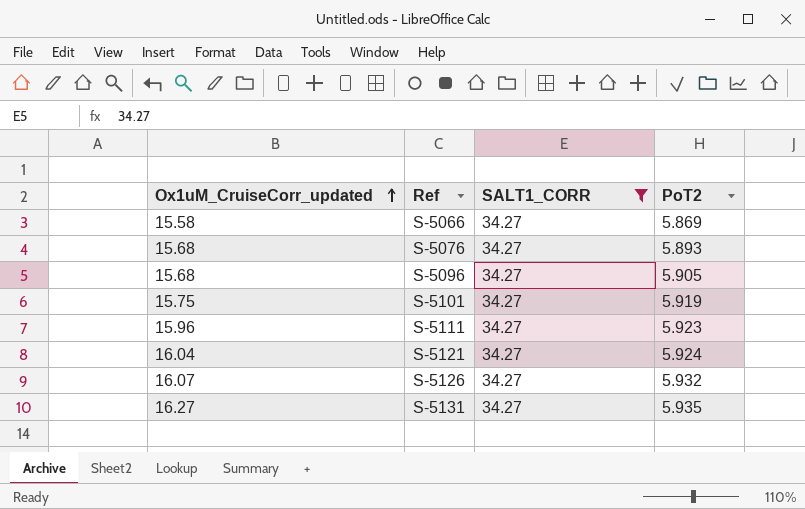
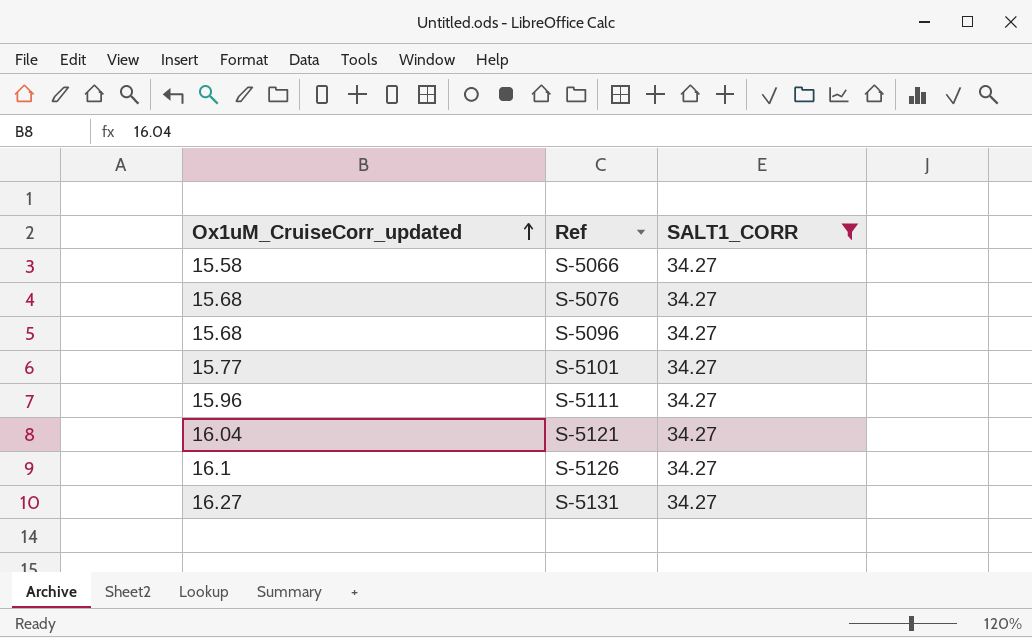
column PoT2 | position: 4 -> none
S-5101 | Ox1uM_CruiseCorr_updated: 15.75 -> 15.77
S-5126 | Ox1uM_CruiseCorr_updated: 16.07 -> 16.1

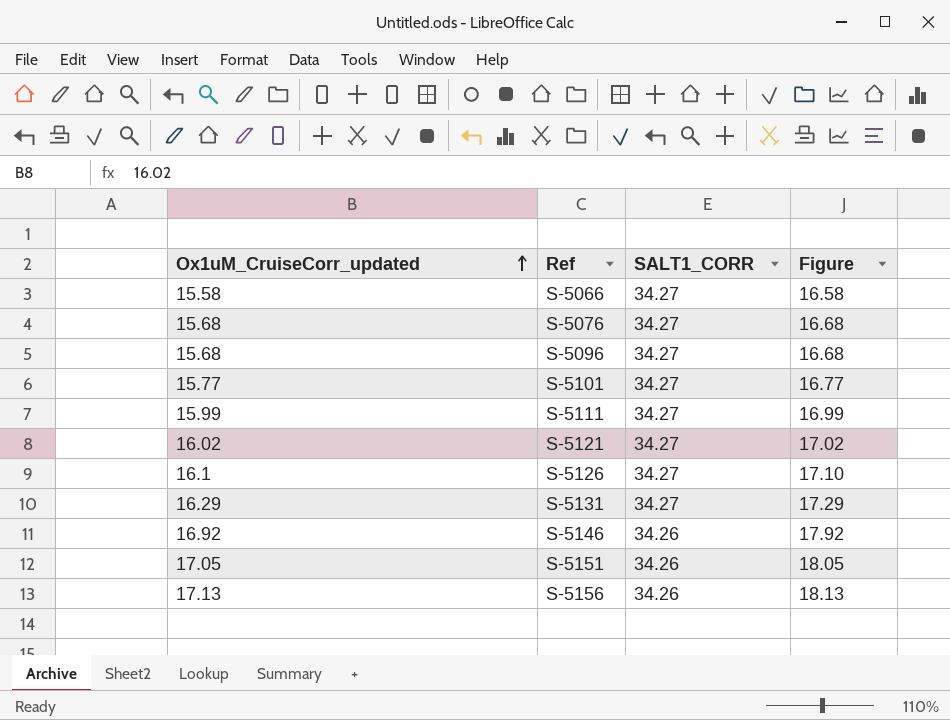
filter: SALT1_CORR = 34.27 -> none
column Figure | formula: none -> [Ox1uM_CruiseCorr_updated] + 1
S-5111 | Ox1uM_CruiseCorr_updated: 15.96 -> 15.99
S-5121 | Ox1uM_CruiseCorr_updated: 16.04 -> 16.02
S-5131 | Ox1uM_CruiseCorr_updated: 16.27 -> 16.29

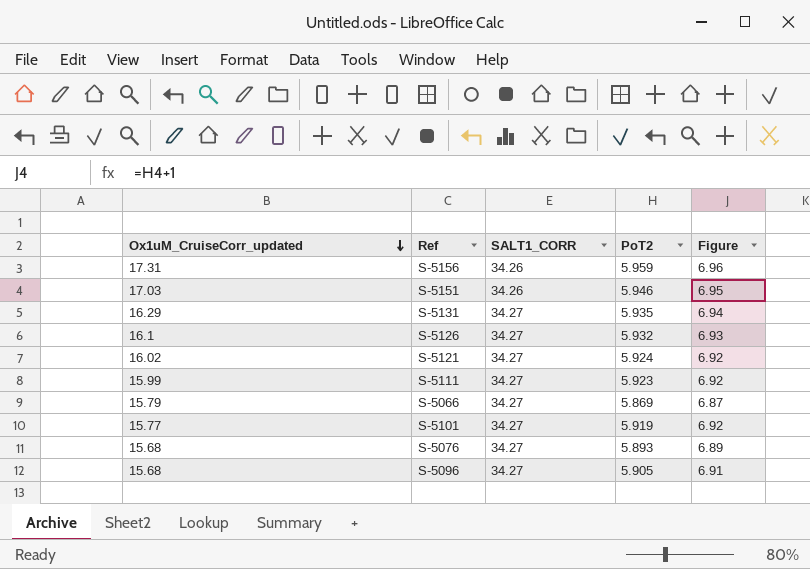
row order: Ox1uM_CruiseCorr_updated ascending -> Ox1uM_CruiseCorr_updated descending
column PoT2 | position: none -> 4
column Figure | formula: [Ox1uM_CruiseCorr_updated] + 1 -> [PoT2] + 1
row S-5146: 16.92 | 34.26 | 17.92 -> none
S-5156 | Ox1uM_CruiseCorr_updated: 17.13 -> 17.31
S-5151 | Ox1uM_CruiseCorr_updated: 17.05 -> 17.03
S-5066 | Ox1uM_CruiseCorr_updated: 15.58 -> 15.79

